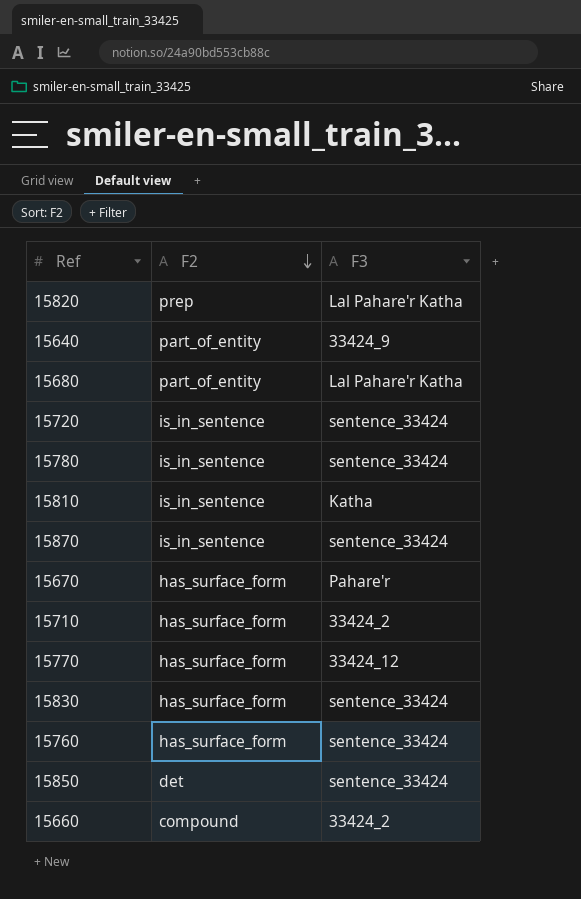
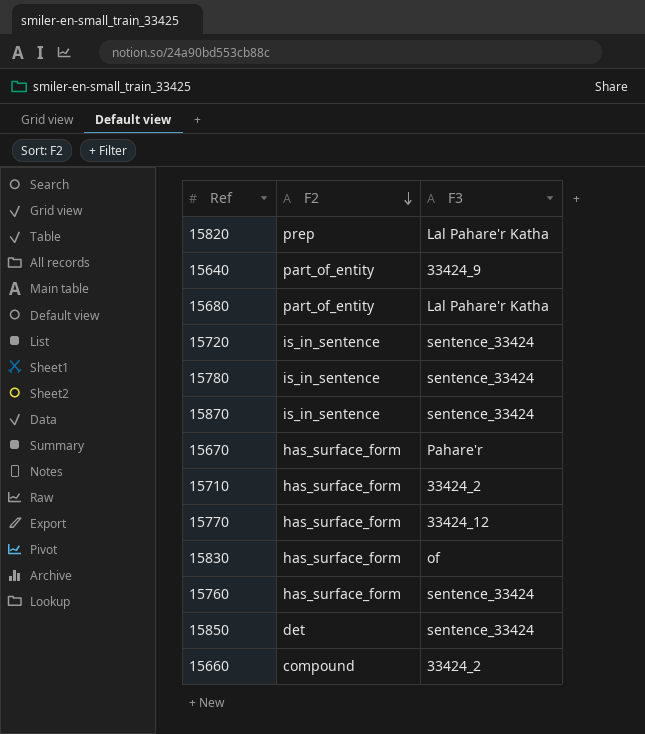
row 15810: is_in_sentence | Katha -> none
15830 | F3: sentence_33424 -> of

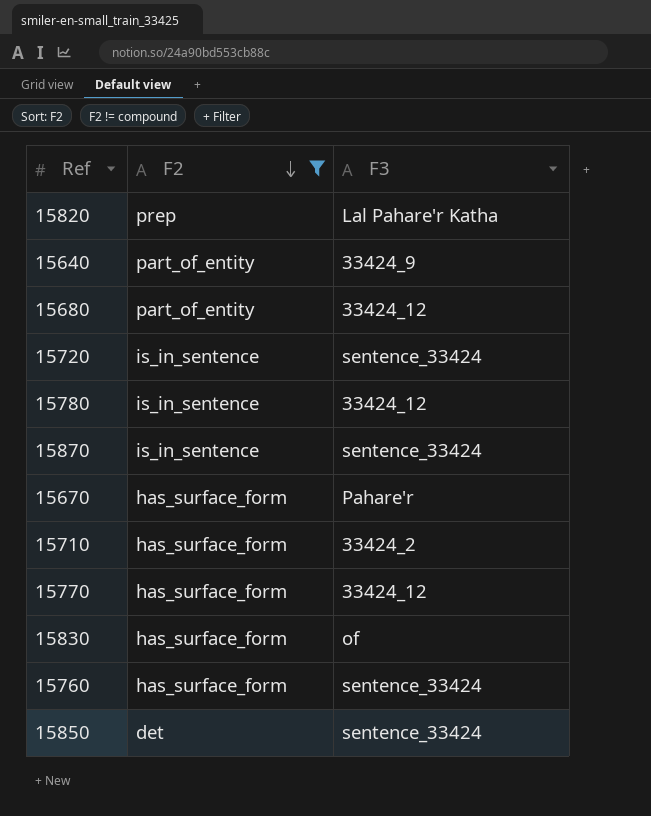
filter: none -> F2 != compound
15680 | F3: Lal Pahare'r Katha -> 33424_12
15780 | F3: sentence_33424 -> 33424_12

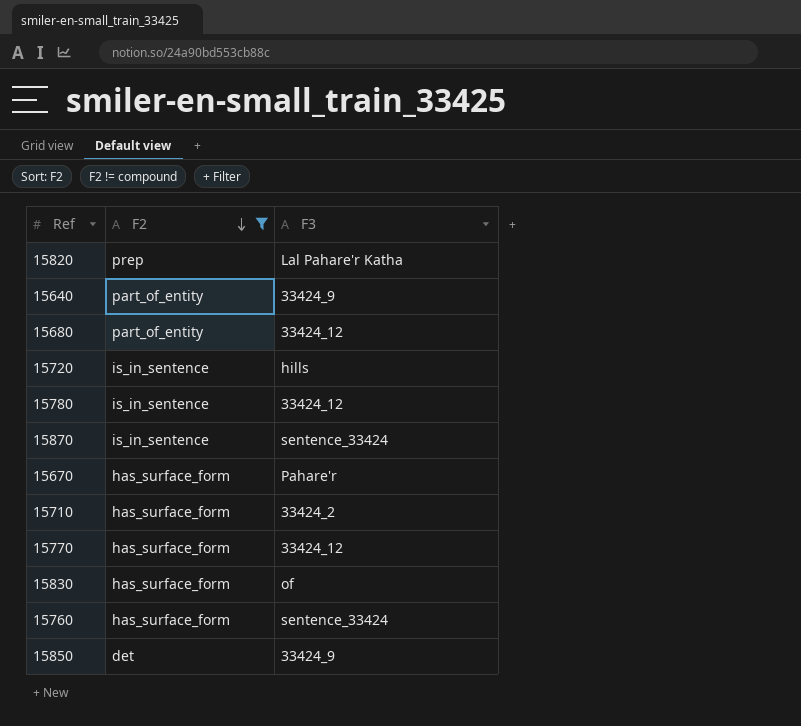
15720 | F3: sentence_33424 -> hills
15850 | F3: sentence_33424 -> 33424_9

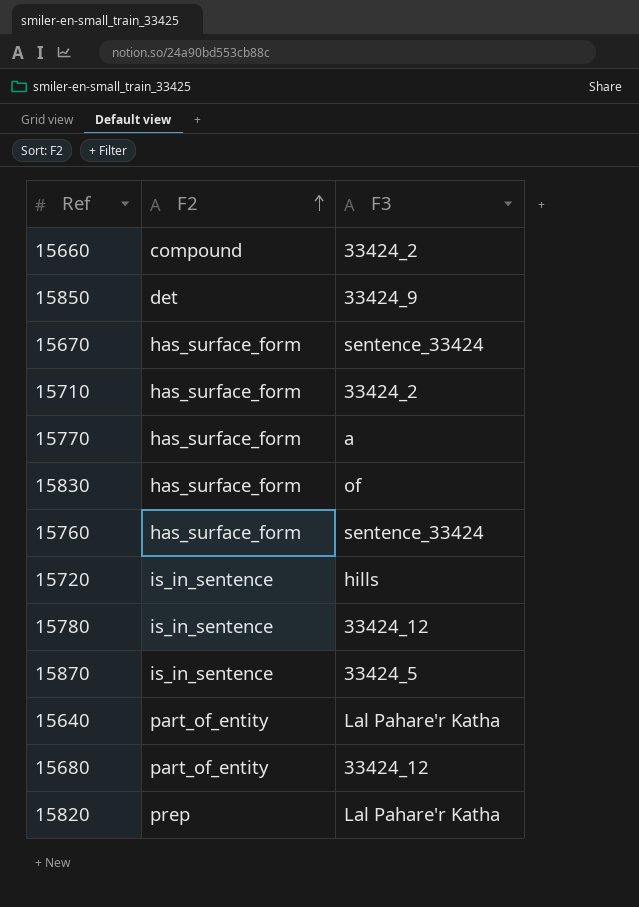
filter: F2 != compound -> none
row order: F2 descending -> F2 ascending
15670 | F3: Pahare'r -> sentence_33424
15770 | F3: 33424_12 -> a
15870 | F3: sentence_33424 -> 33424_5
15640 | F3: 33424_9 -> Lal Pahare'r Katha

